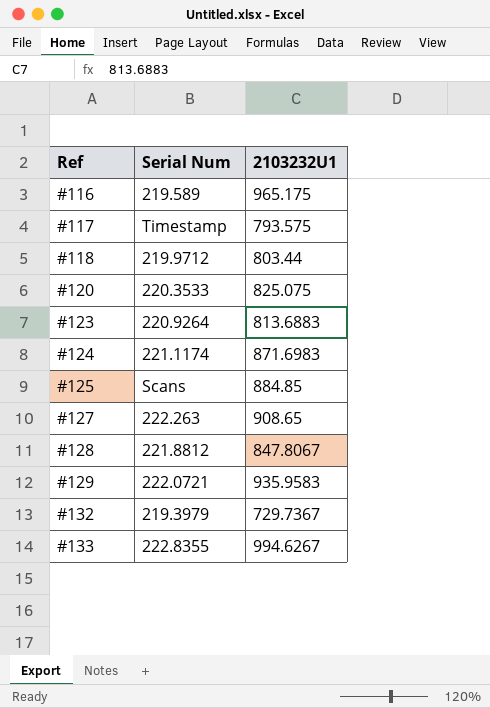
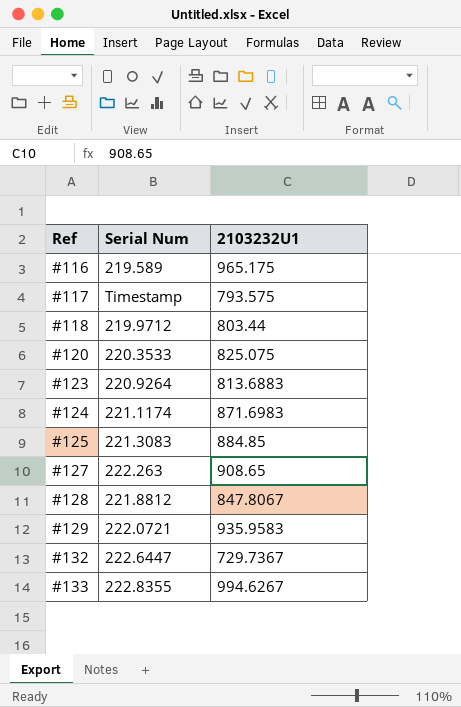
#125 | Serial Num: Scans -> 221.3083
#132 | Serial Num: 219.3979 -> 222.6447

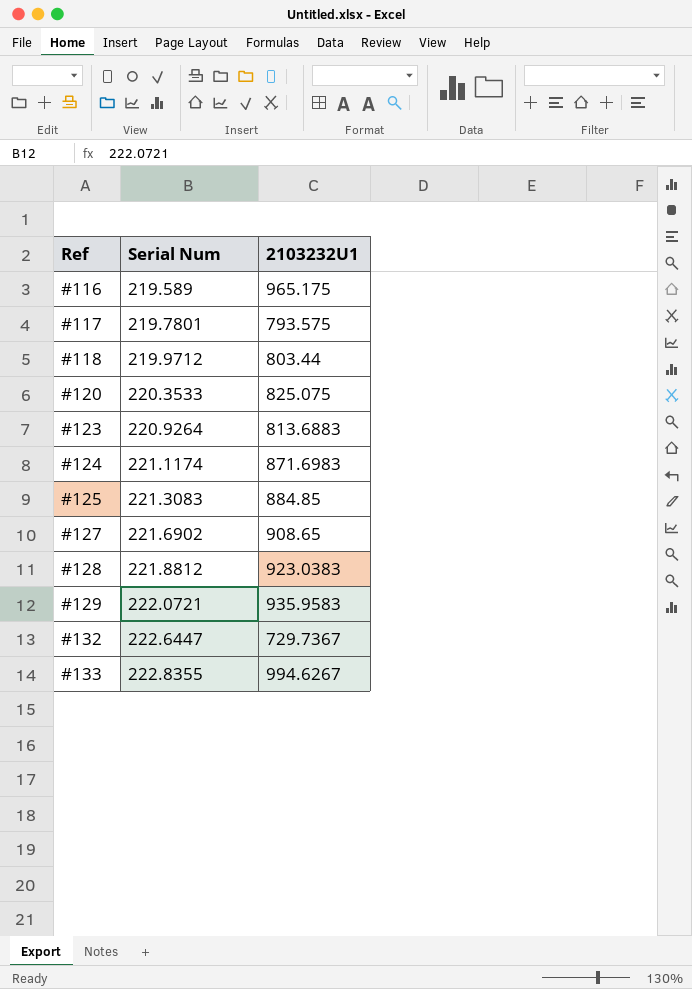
#117 | Serial Num: Timestamp -> 219.7801
#127 | Serial Num: 222.263 -> 221.6902
#128 | 2103232U1: 847.8067 -> 923.0383

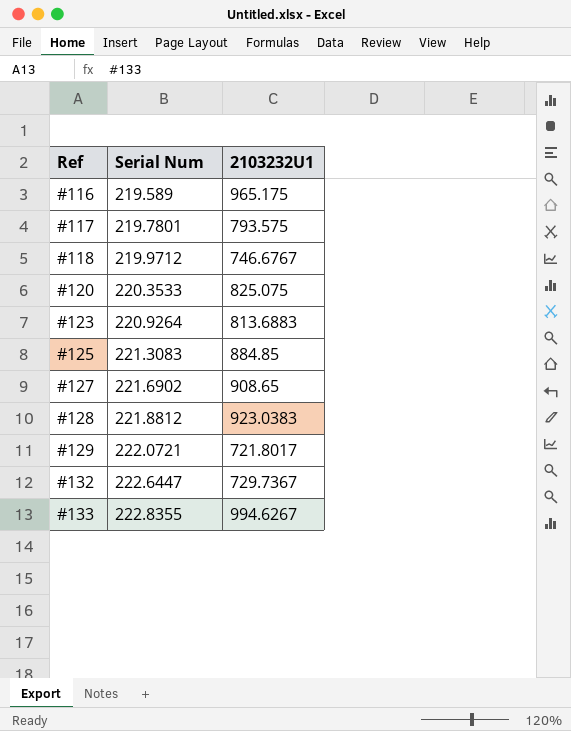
row #124: 221.1174 | 871.6983 -> none
#118 | 2103232U1: 803.44 -> 746.6767
#129 | 2103232U1: 935.9583 -> 721.8017

